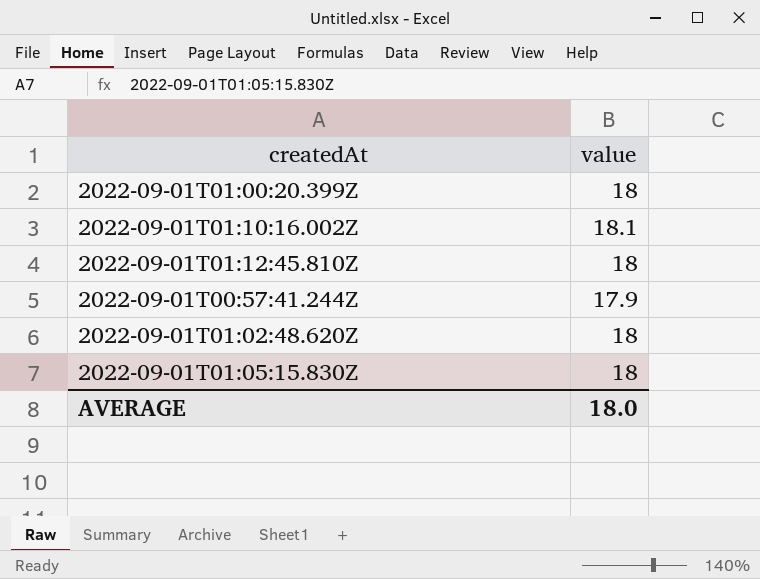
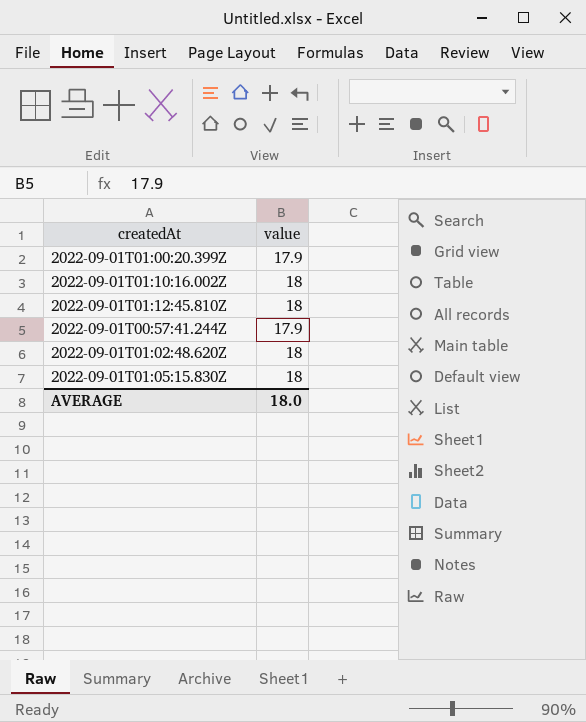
2022-09-01T01:00:20.399Z | value: 18 -> 17.9
2022-09-01T01:10:16.002Z | value: 18.1 -> 18

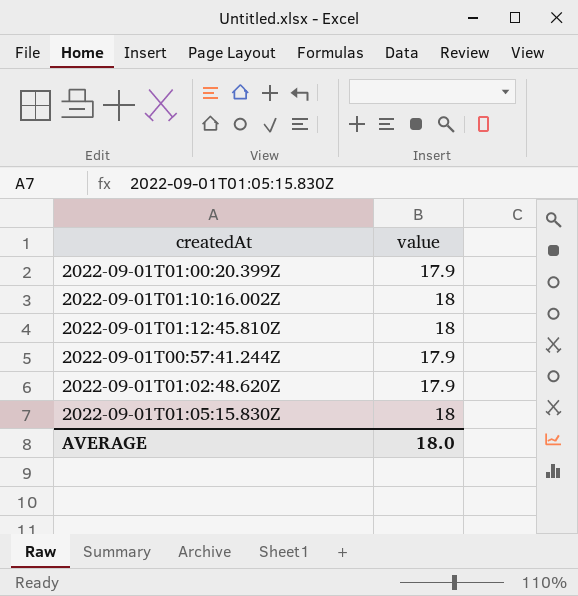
2022-09-01T01:02:48.620Z | value: 18 -> 17.9

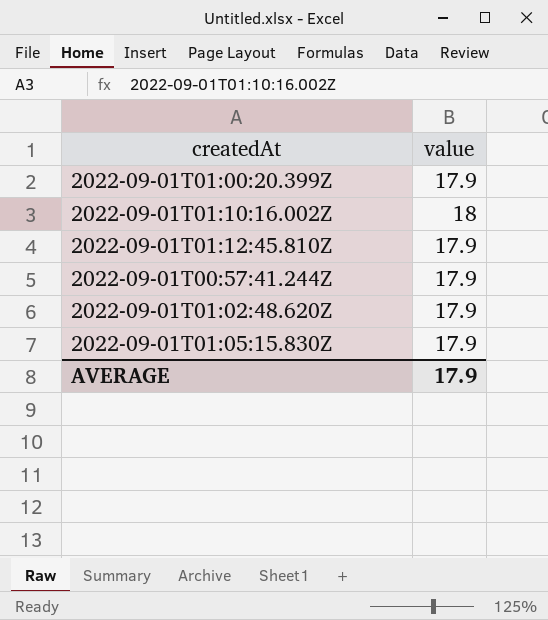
2022-09-01T01:12:45.810Z | value: 18 -> 17.9
2022-09-01T01:05:15.830Z | value: 18 -> 17.9
AVERAGE | value: 18.0 -> 17.9

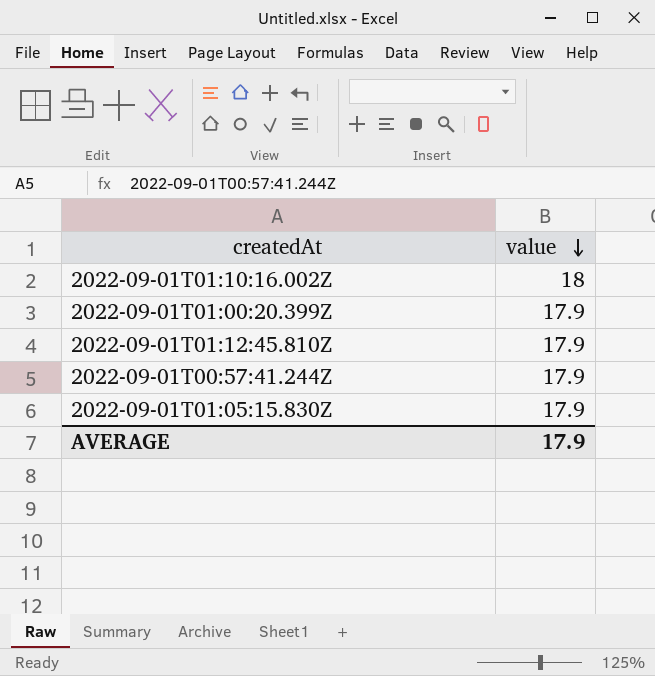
row order: none -> value descending
row 2022-09-01T01:02:48.620Z: 17.9 -> none

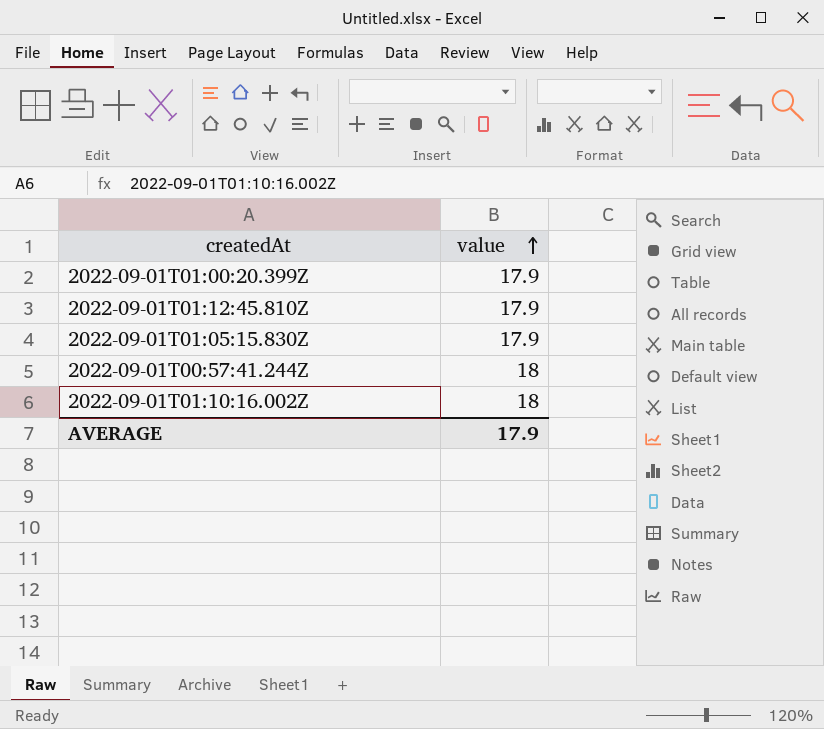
row order: value descending -> value ascending
2022-09-01T00:57:41.244Z | value: 17.9 -> 18

